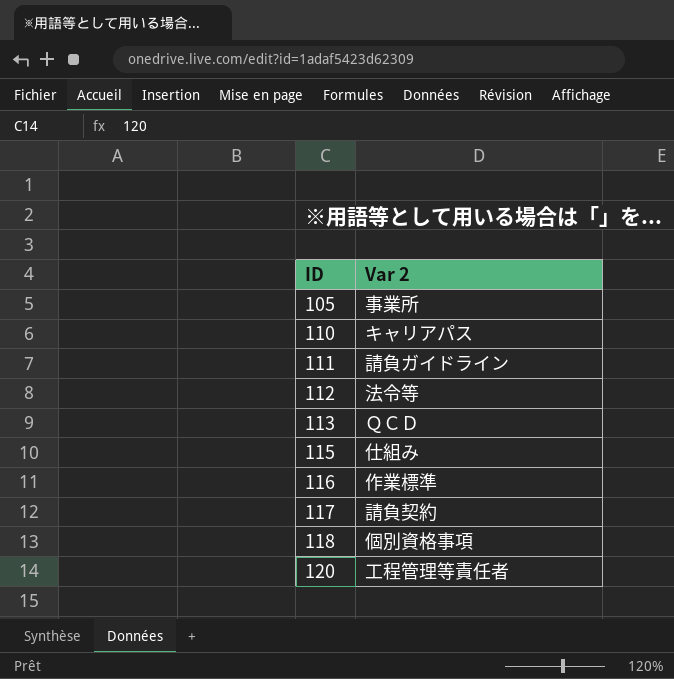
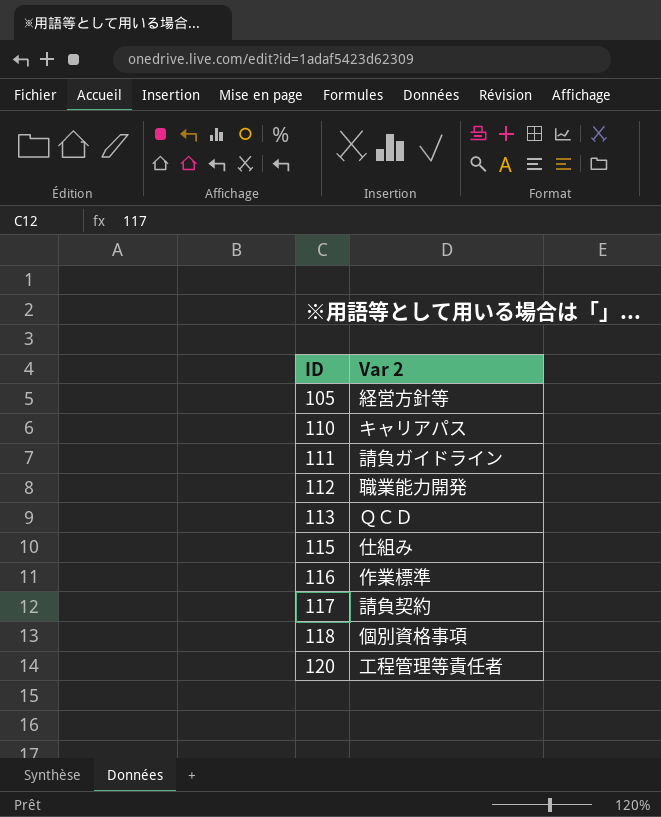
105 | Var 2: 事業所 -> 経営方針等
112 | Var 2: 法令等 -> 職業能力開発

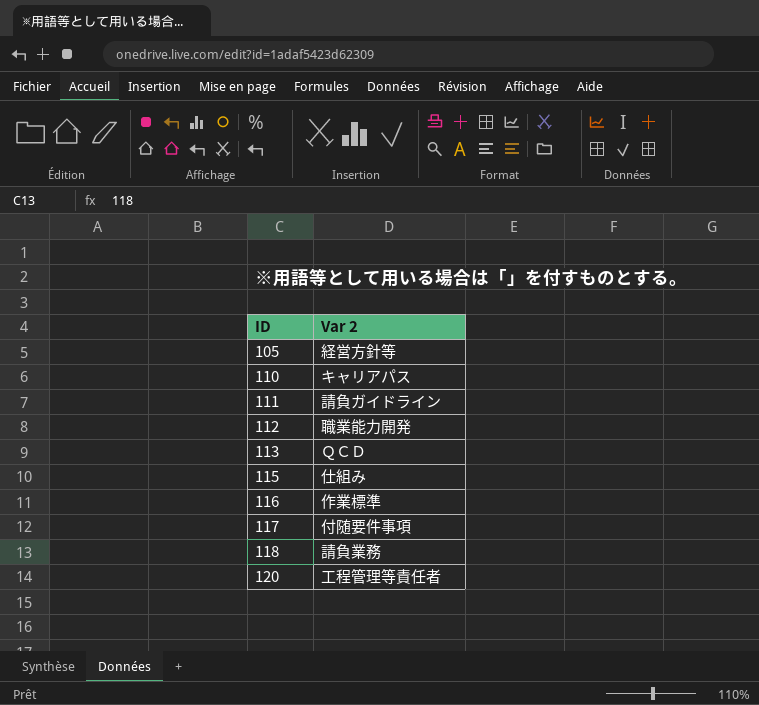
117 | Var 2: 請負契約 -> 付随要件事項
118 | Var 2: 個別資格事項 -> 請負業務

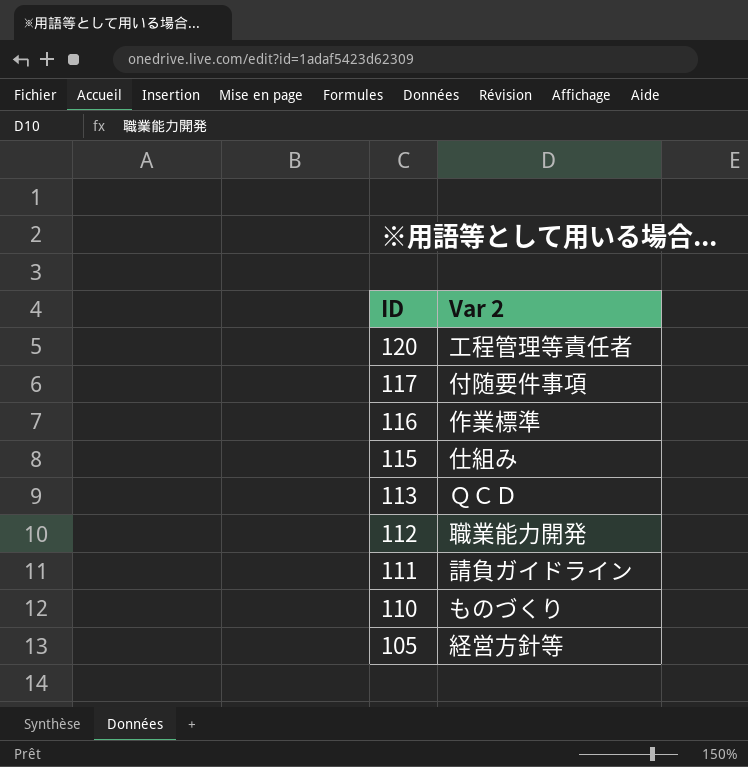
row order: ID ascending -> ID descending
row 118: 請負業務 -> none
110 | Var 2: キャリアパス -> ものづくり

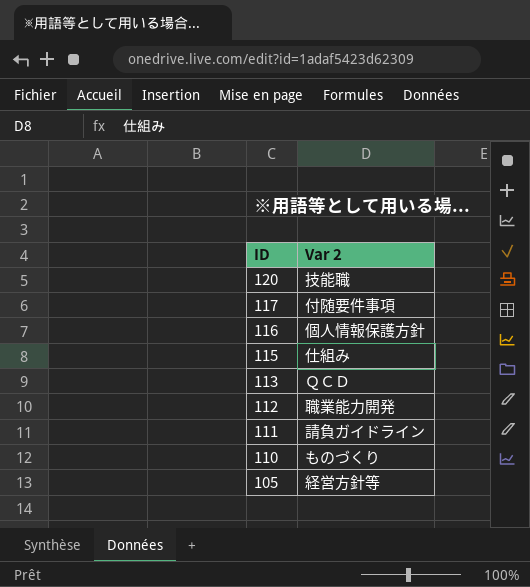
120 | Var 2: 工程管理等責任者 -> 技能職
116 | Var 2: 作業標準 -> 個人情報保護方針

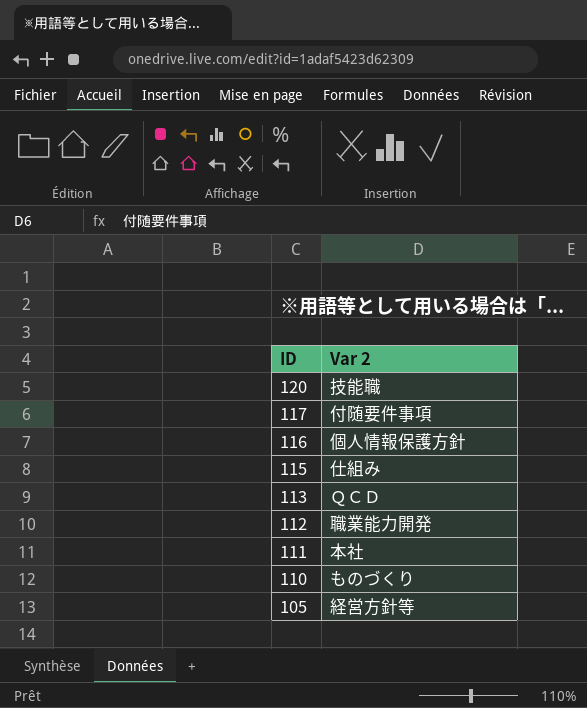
111 | Var 2: 請負ガイドライン -> 本社

